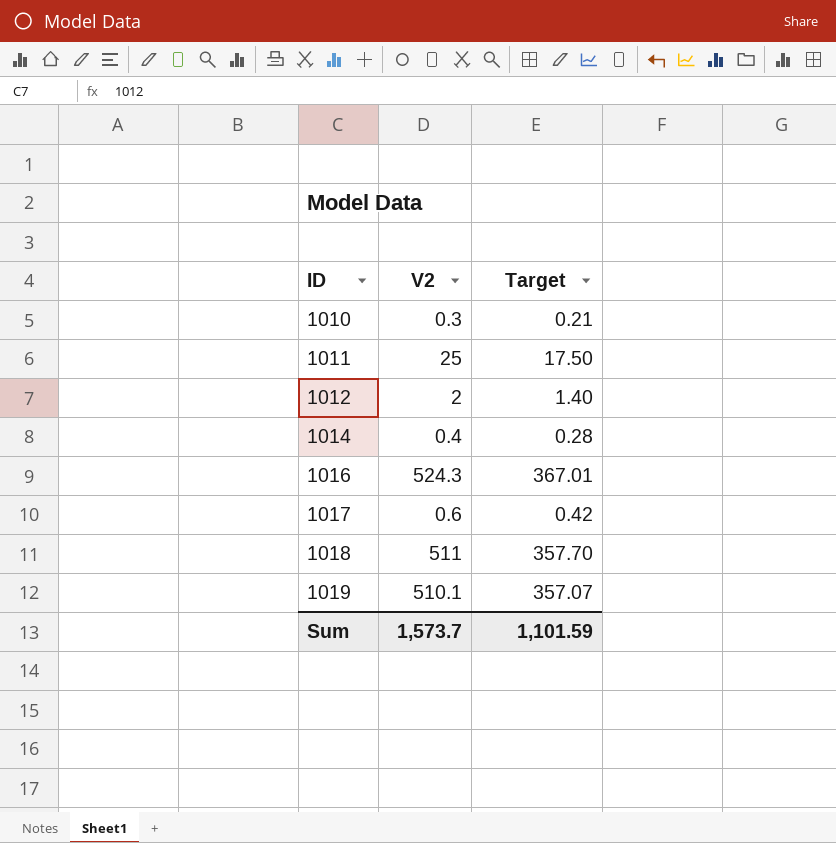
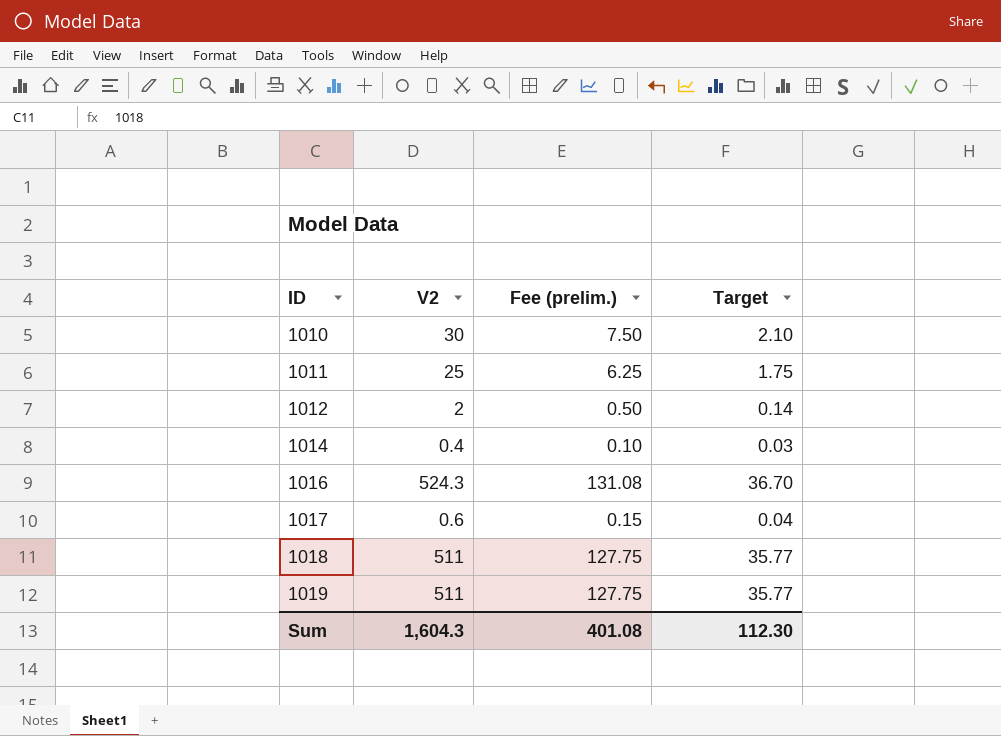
column Fee (prelim.) | formula: none -> [V2] * 0.25
column Target | formula: [V2] * 0.7 -> [V2] * 0.07
1010 | V2: 0.3 -> 30
1019 | V2: 510.1 -> 511
Sum | V2: 1,573.7 -> 1,604.3
Sum | Target: 1,101.59 -> 112.30

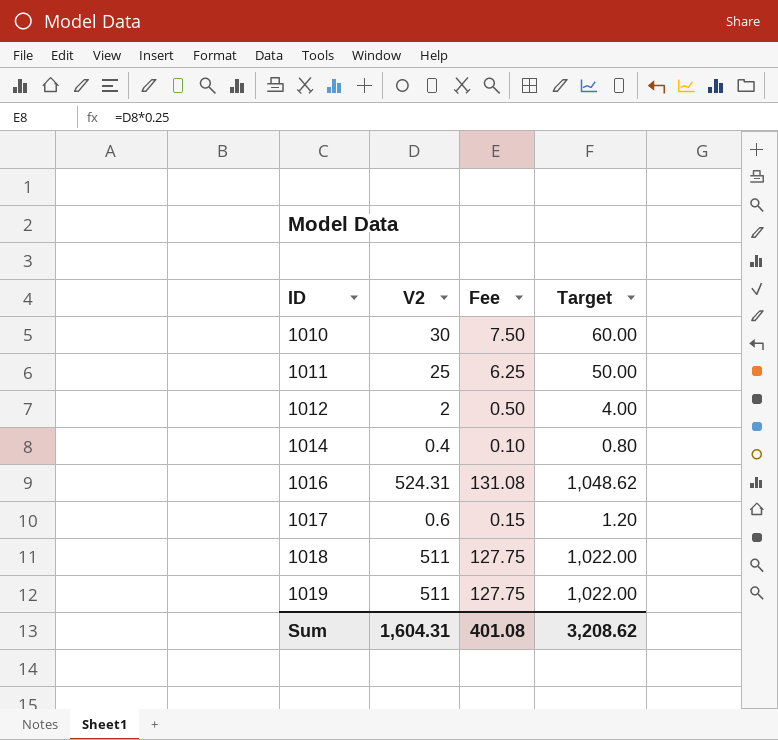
column name: Fee (prelim.) -> Fee
column Target | formula: [V2] * 0.07 -> [V2] * 2
1016 | V2: 524.3 -> 524.31
Sum | V2: 1,604.3 -> 1,604.31
Sum | Target: 112.30 -> 3,208.62

